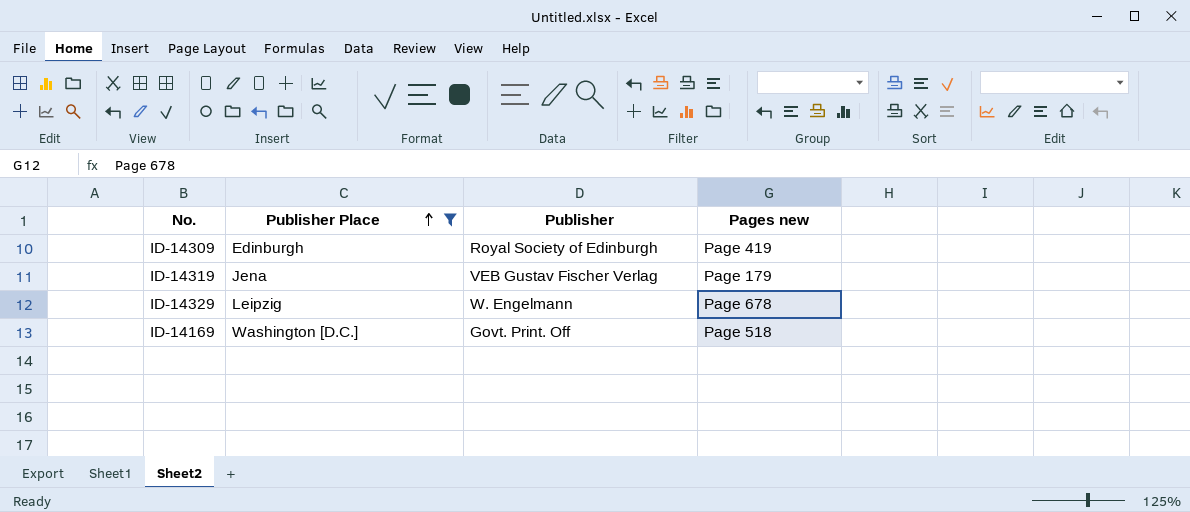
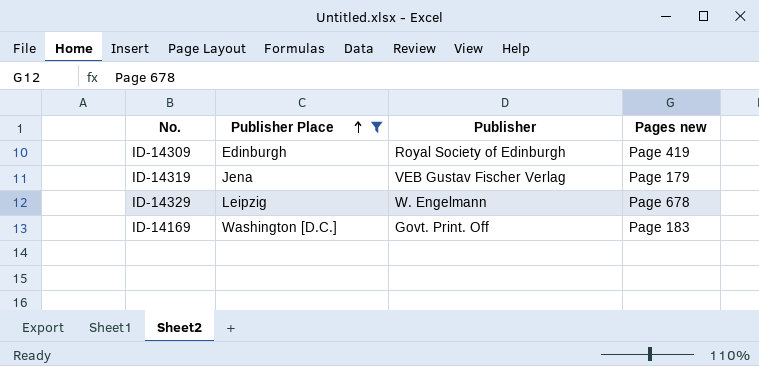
ID-14169 | Pages new: Page 518 -> Page 183

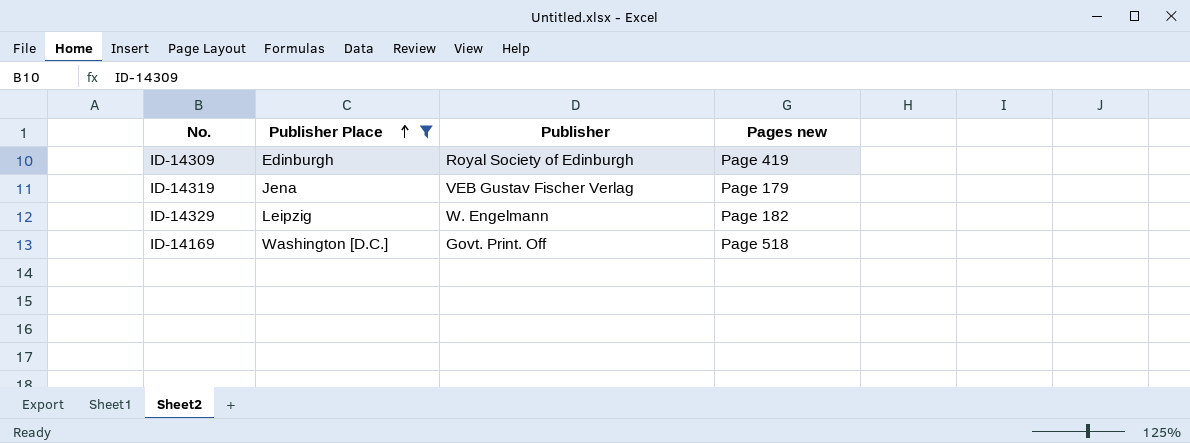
ID-14329 | Pages new: Page 678 -> Page 182
ID-14169 | Pages new: Page 183 -> Page 518

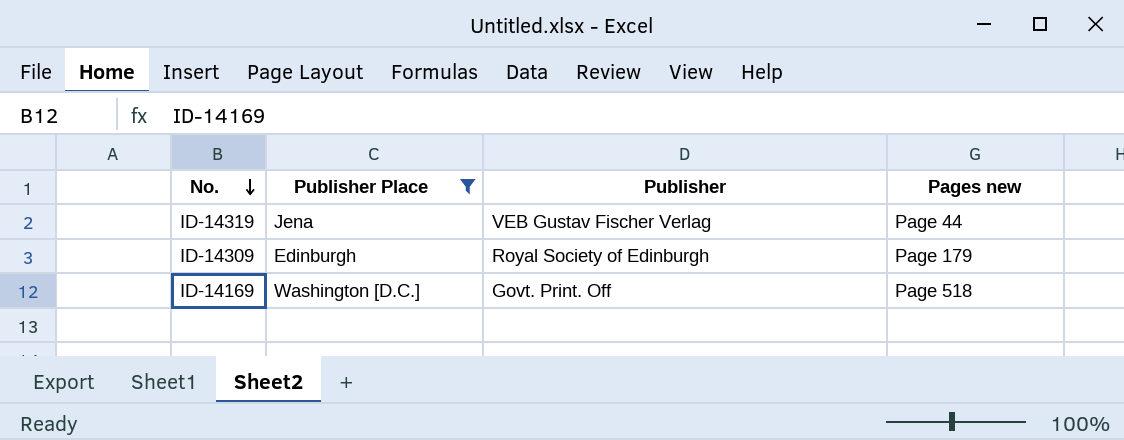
row order: Publisher Place ascending -> No. descending
row ID-14329: Leipzig | W. Engelmann | Page 182 -> none
ID-14319 | Pages new: Page 179 -> Page 44
ID-14309 | Pages new: Page 419 -> Page 179

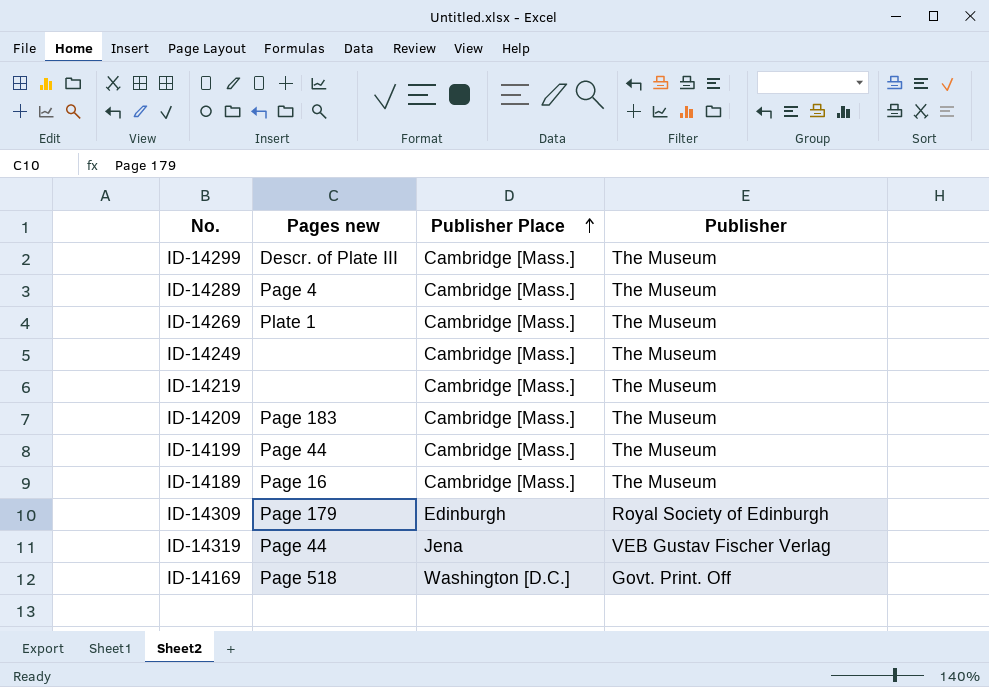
filter: Publisher Place != Cambridge [Mass.] -> none
row order: No. descending -> Publisher Place ascending
column Pages new | position: 4 -> 2

